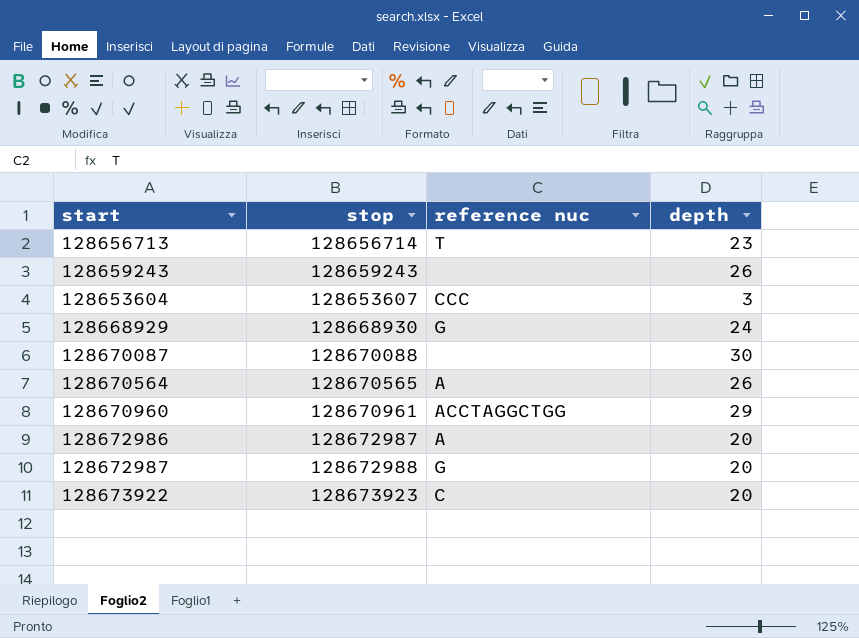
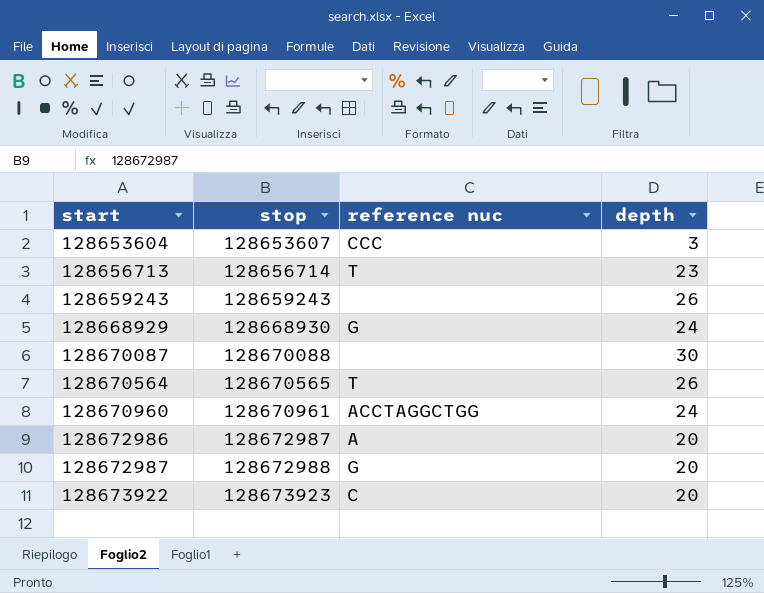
row order: none -> start ascending
128670564 | reference nuc: A -> T
128670960 | depth: 29 -> 24

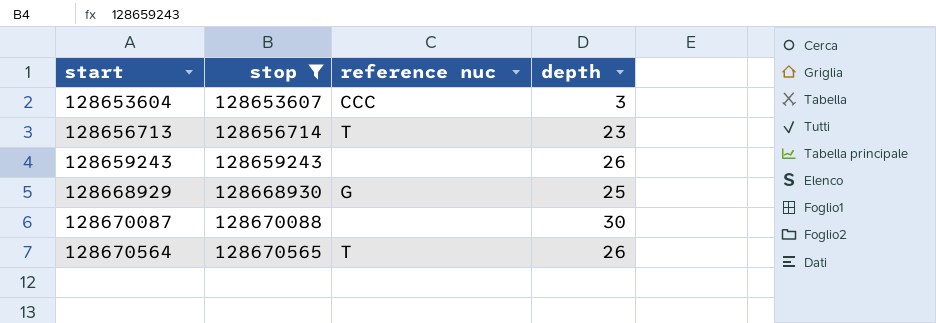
filter: none -> stop <= 128670565
128668929 | depth: 24 -> 25

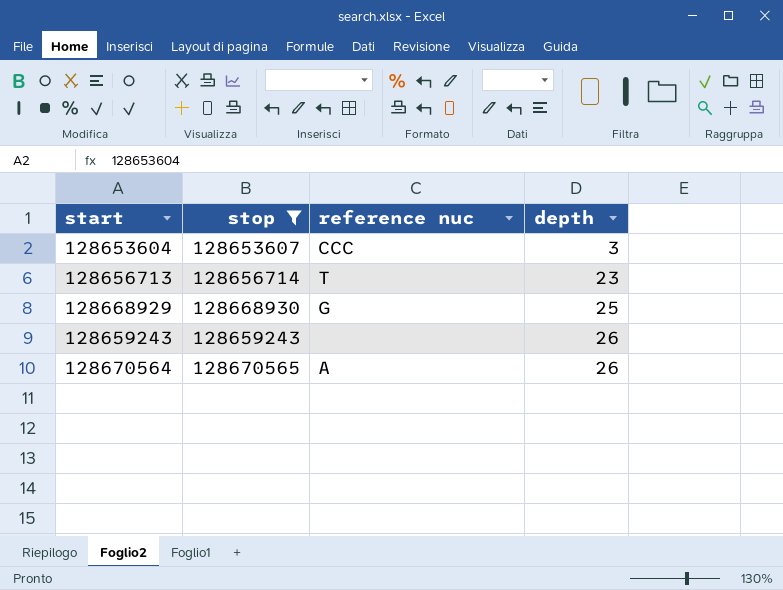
row order: start ascending -> depth ascending
row 128670087: 128670088 | none | 30 -> none
128670564 | reference nuc: T -> A

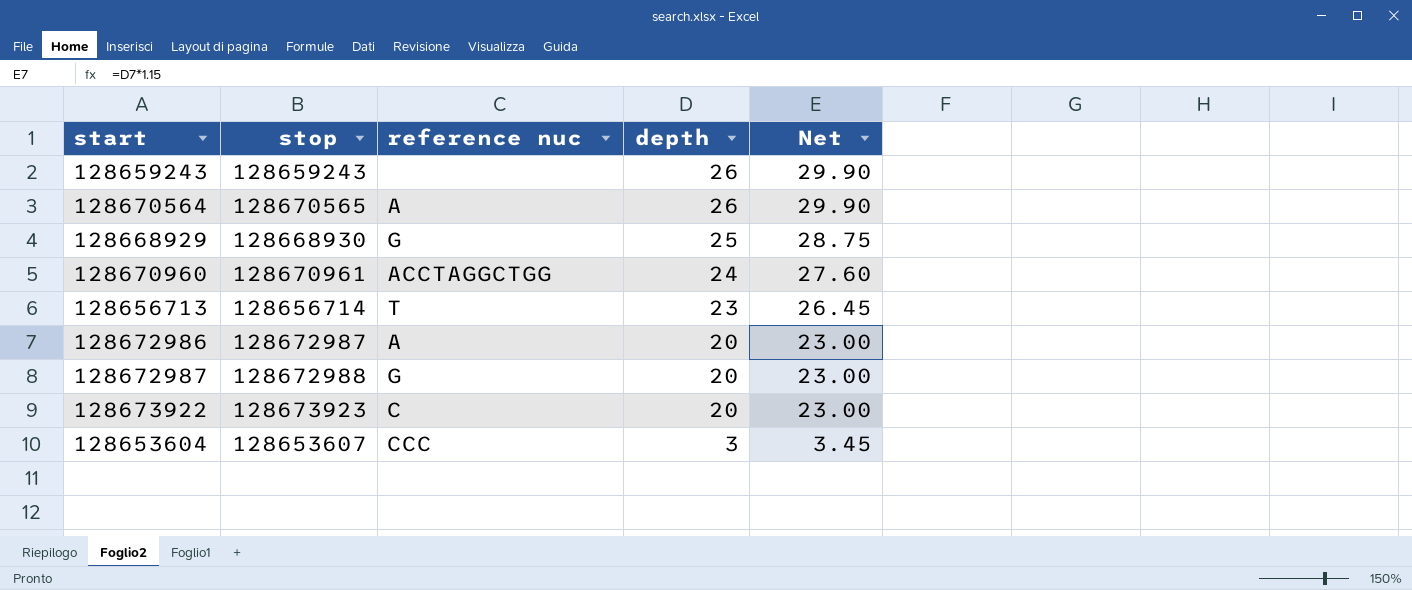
filter: stop <= 128670565 -> none
row order: depth ascending -> depth descending
column Net | formula: none -> [depth] * 1.15

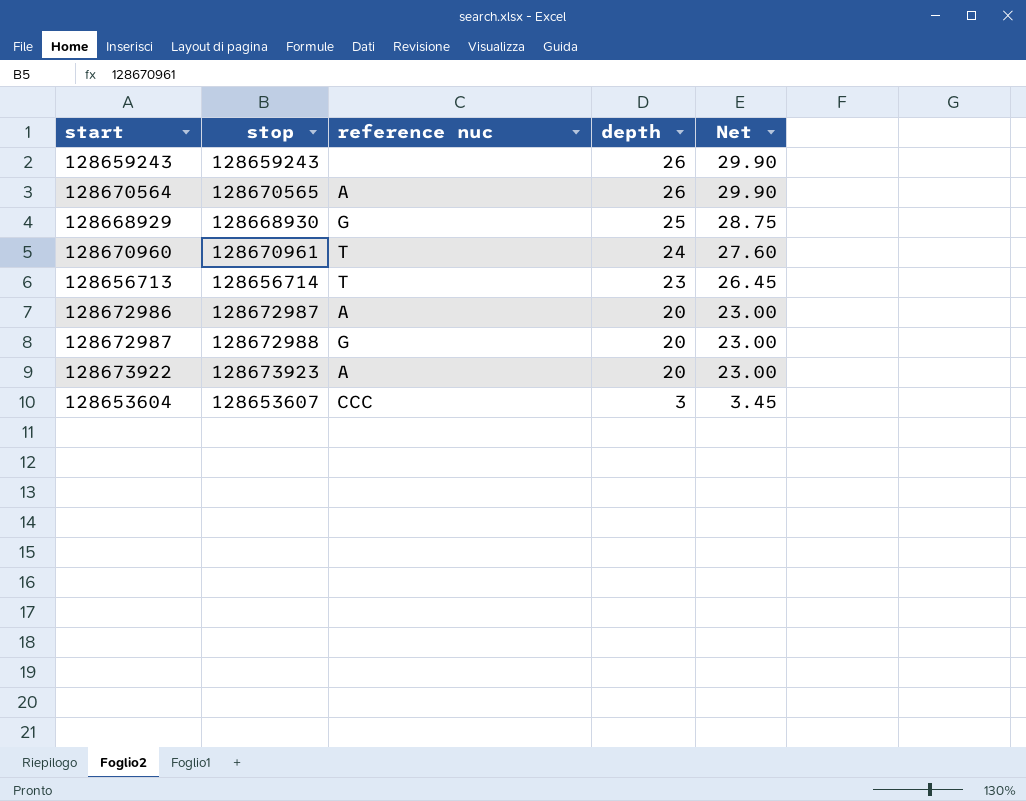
128670960 | reference nuc: ACCTAGGCTGG -> T
128673922 | reference nuc: C -> A

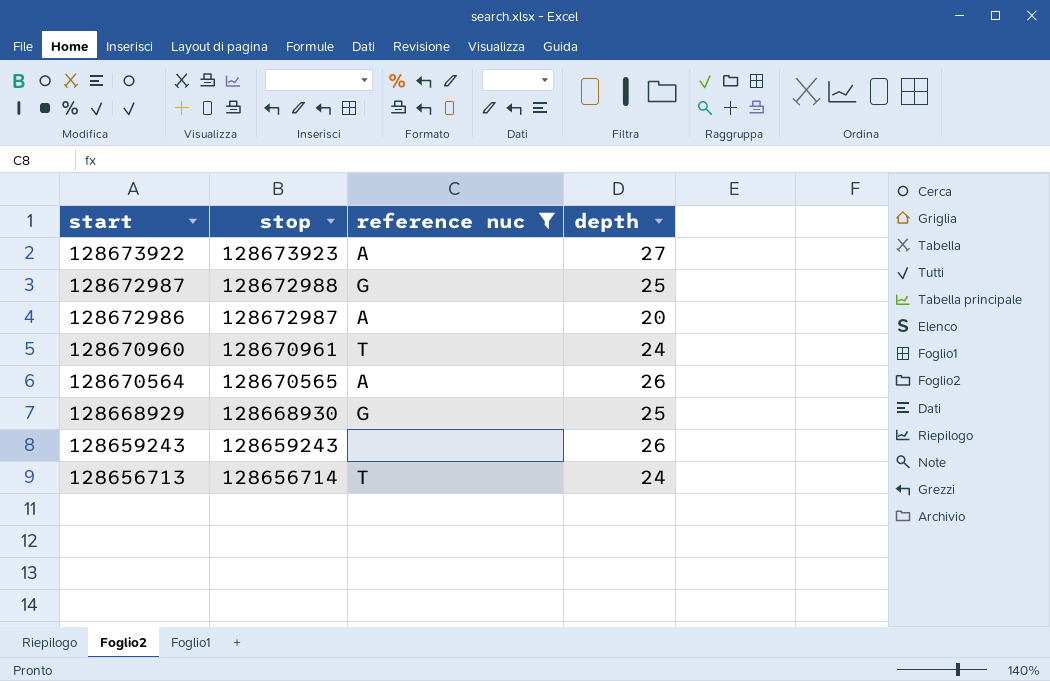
filter: none -> reference nuc != CCC
row order: depth descending -> start descending
column Net | formula: [depth] * 1.15 -> none
128673922 | depth: 20 -> 27
128672987 | depth: 20 -> 25
128656713 | depth: 23 -> 24

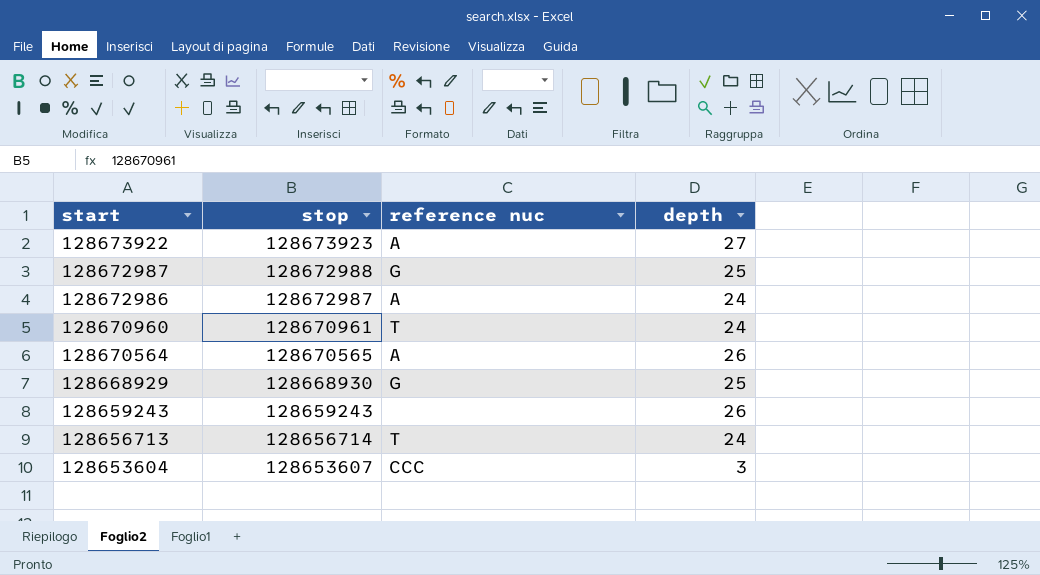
filter: reference nuc != CCC -> none
128672986 | depth: 20 -> 24

